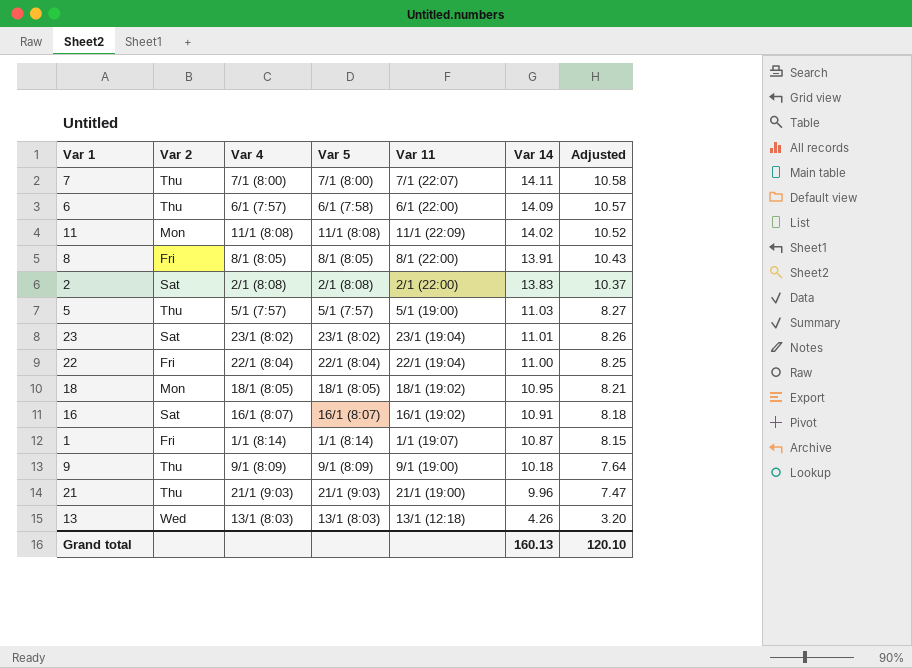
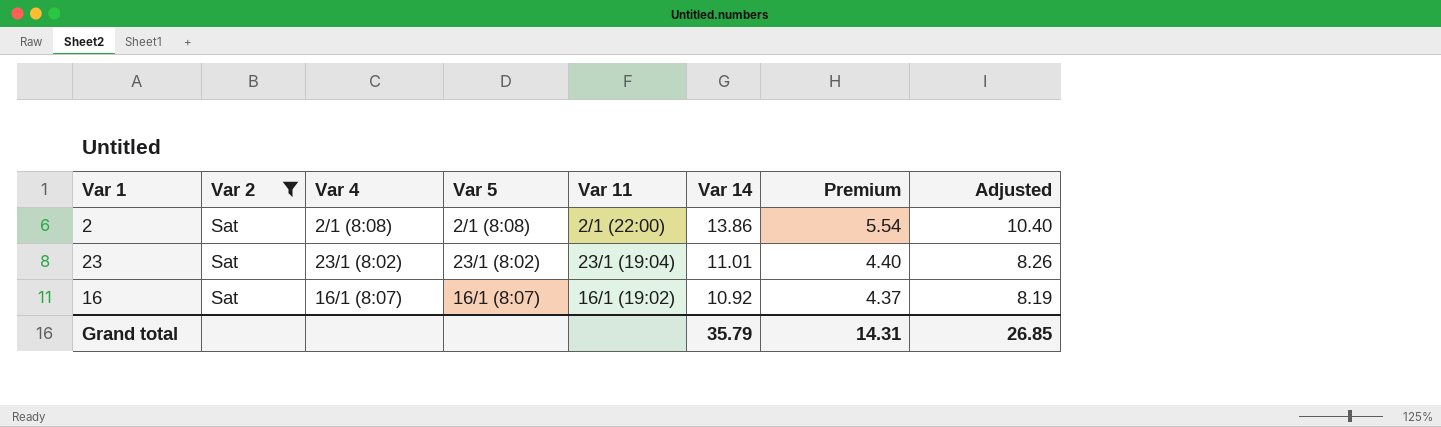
filter: none -> Var 2 = Sat
column Premium | formula: none -> [Var 14] * 0.4
2 | Var 14: 13.83 -> 13.86
2 | Adjusted: 10.37 -> 10.40
16 | Var 14: 10.91 -> 10.92
16 | Adjusted: 8.18 -> 8.19
Grand total | Var 14: 160.13 -> 35.79
Grand total | Adjusted: 120.10 -> 26.85

